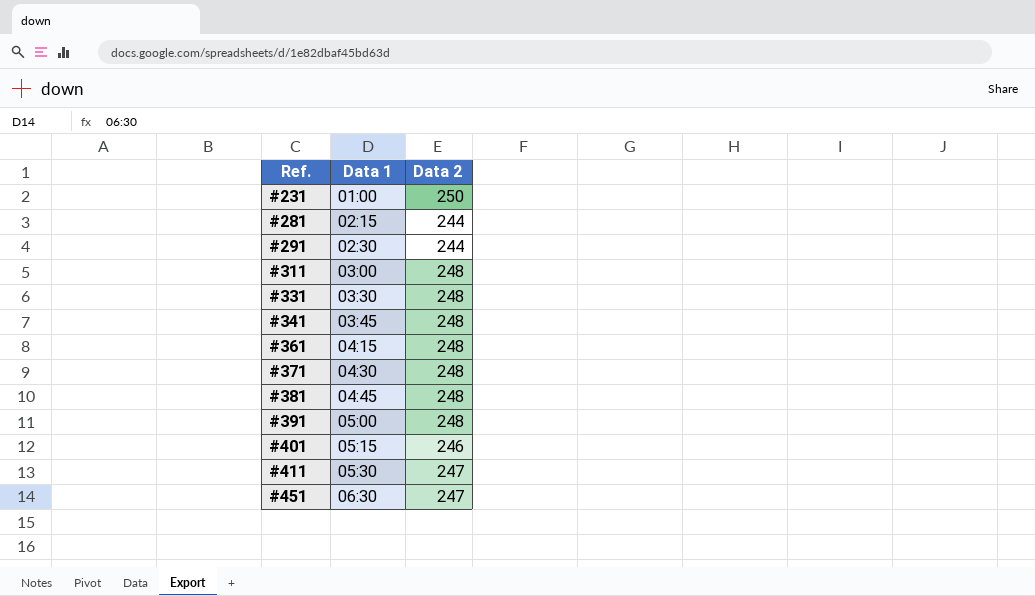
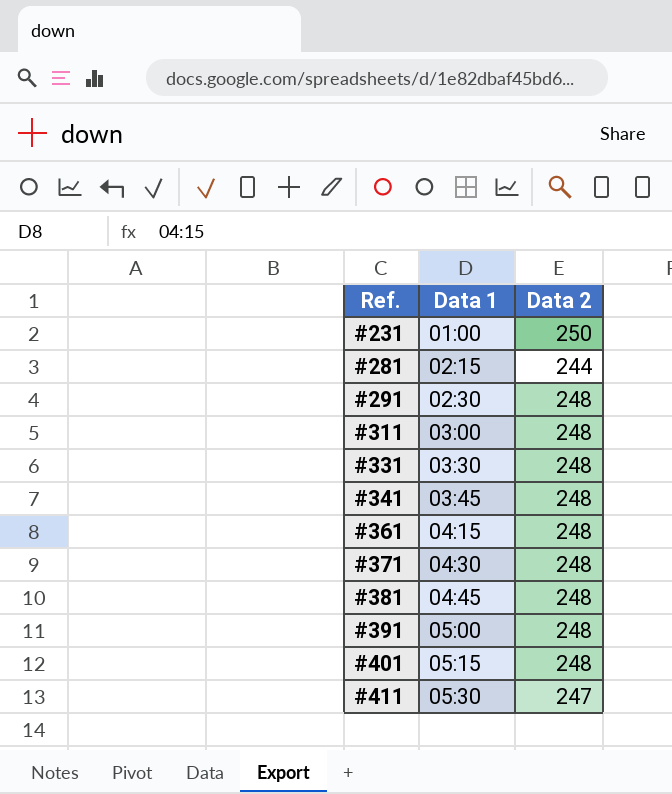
row #451: 06:30 | 247 -> none
#291 | Data 2: 244 -> 248
#401 | Data 2: 246 -> 248

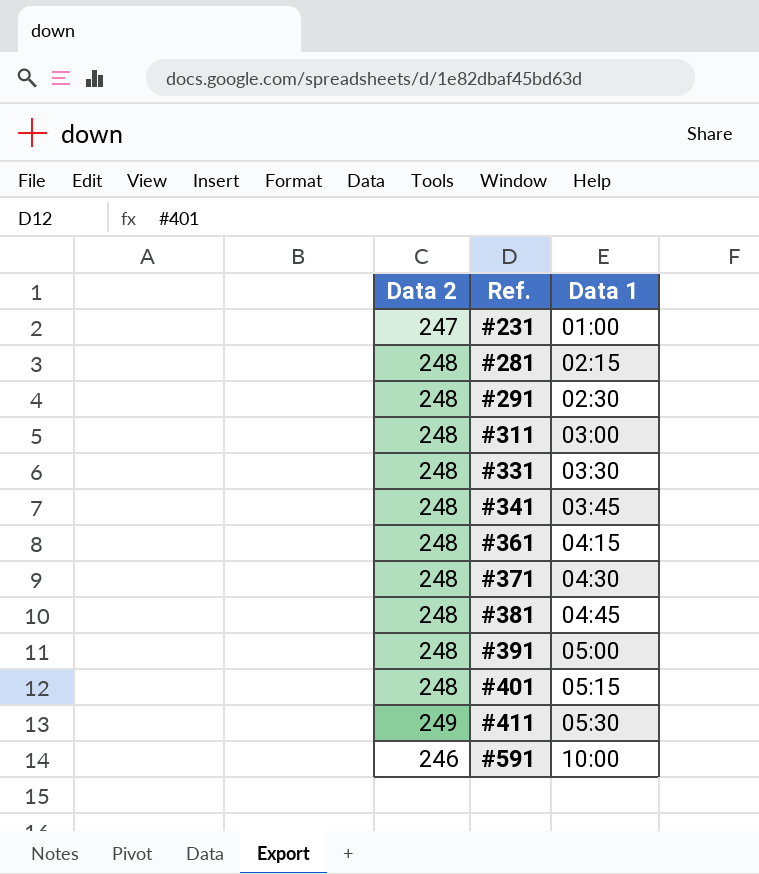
column Data 2 | position: 3 -> 1
#231 | Data 2: 250 -> 247
#281 | Data 2: 244 -> 248
#411 | Data 2: 247 -> 249
row #591: none -> 246 | 10:00

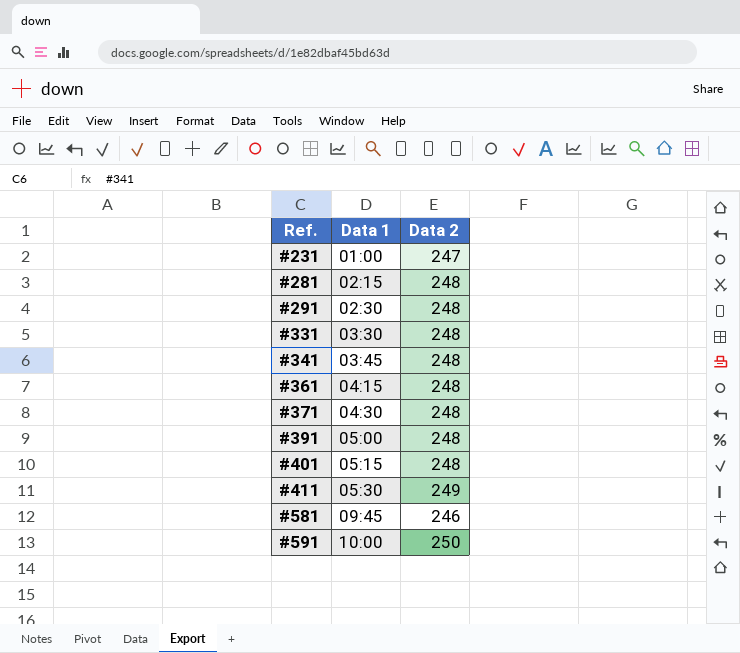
column Data 2 | position: 1 -> 3
row #311: 248 | 03:00 -> none
row #381: 248 | 04:45 -> none
row #581: none -> 09:45 | 246
#591 | Data 2: 246 -> 250

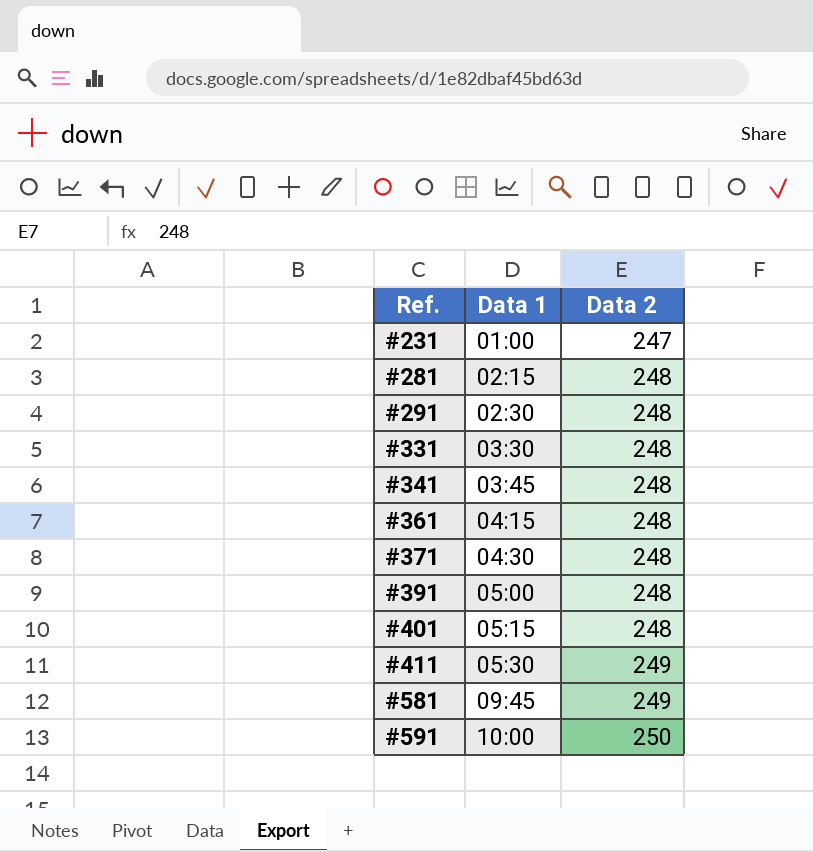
#581 | Data 2: 246 -> 249

